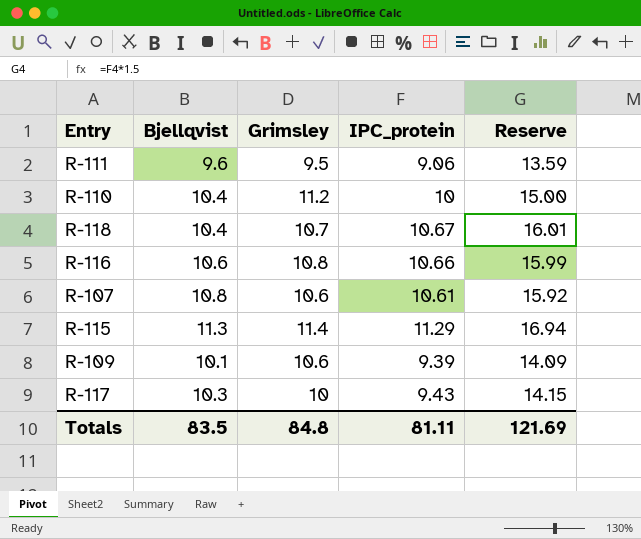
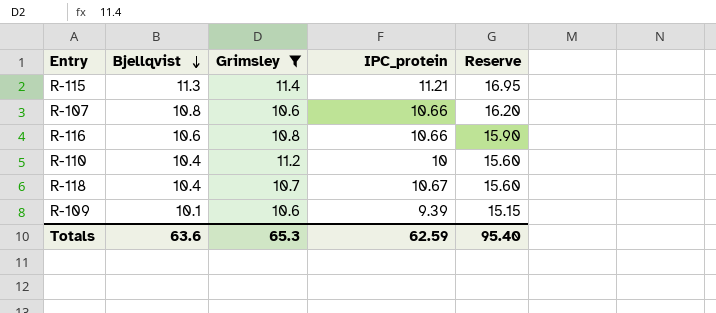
filter: none -> Grimsley >= 10.6
row order: none -> Bjellqvist descending
column Reserve | formula: [IPC_protein] * 1.5 -> [Bjellqvist] * 1.5
R-115 | IPC_protein: 11.29 -> 11.21
R-107 | IPC_protein: 10.61 -> 10.66
Totals | Bjellqvist: 83.5 -> 63.6
Totals | Grimsley: 84.8 -> 65.3
Totals | IPC_protein: 81.11 -> 62.59
Totals | Reserve: 121.69 -> 95.40

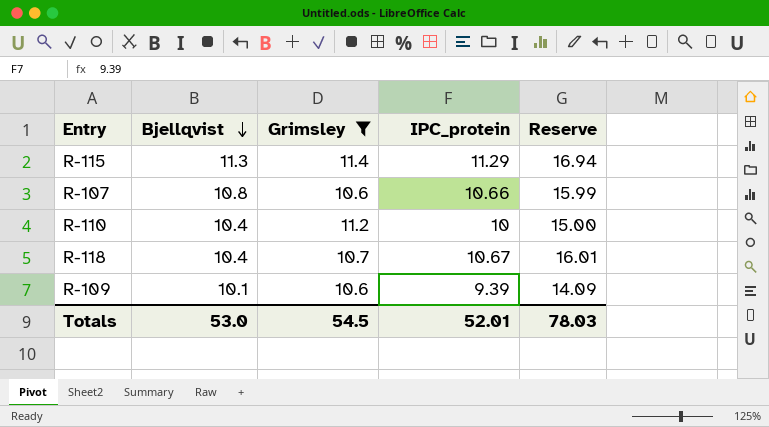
column Reserve | formula: [Bjellqvist] * 1.5 -> [IPC_protein] * 1.5
row R-116: 10.6 | 10.8 | 10.66 | 15.90 -> none
R-115 | IPC_protein: 11.21 -> 11.29
Totals | Bjellqvist: 63.6 -> 53.0
Totals | Grimsley: 65.3 -> 54.5
Totals | IPC_protein: 62.59 -> 52.01
Totals | Reserve: 95.40 -> 78.03

